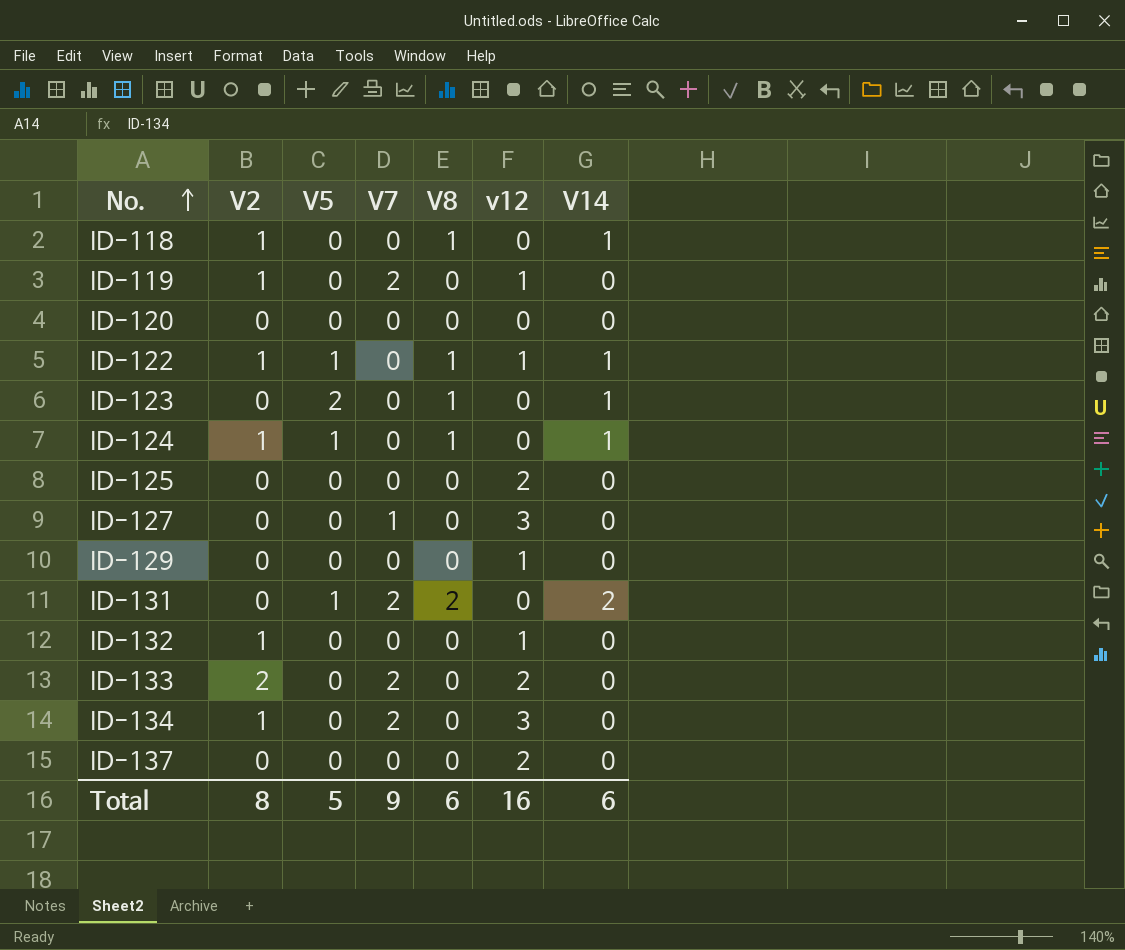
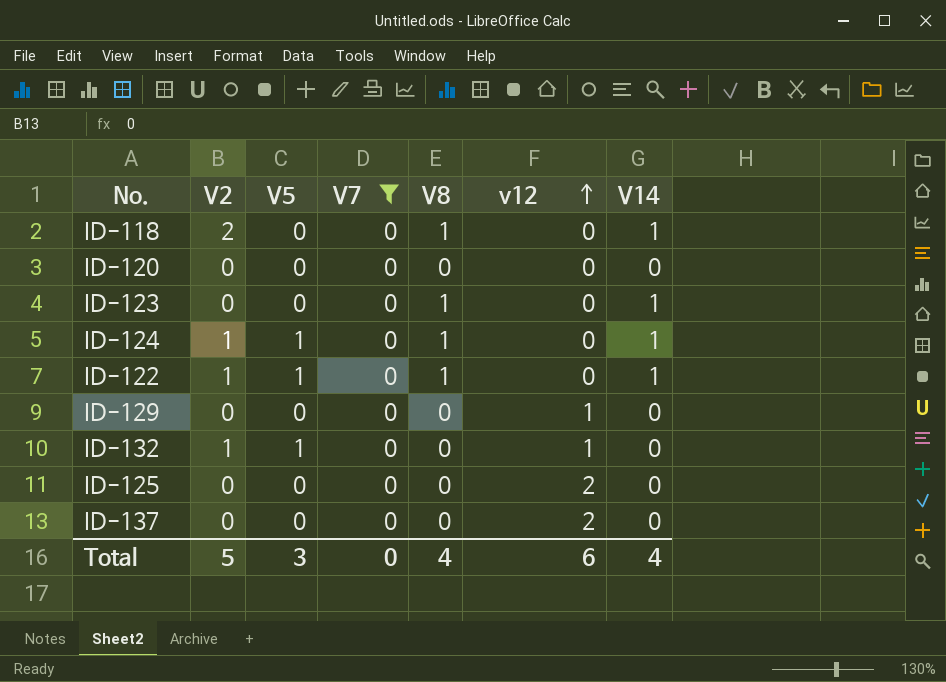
filter: none -> V7 = 0
row order: No. ascending -> v12 ascending
ID-118 | V2: 1 -> 2
ID-123 | V5: 2 -> 0
ID-122 | v12: 1 -> 0
ID-132 | V5: 0 -> 1
Total | V2: 8 -> 5
Total | V5: 5 -> 3
Total | V7: 9 -> 0
Total | V8: 6 -> 4
Total | v12: 16 -> 6
Total | V14: 6 -> 4

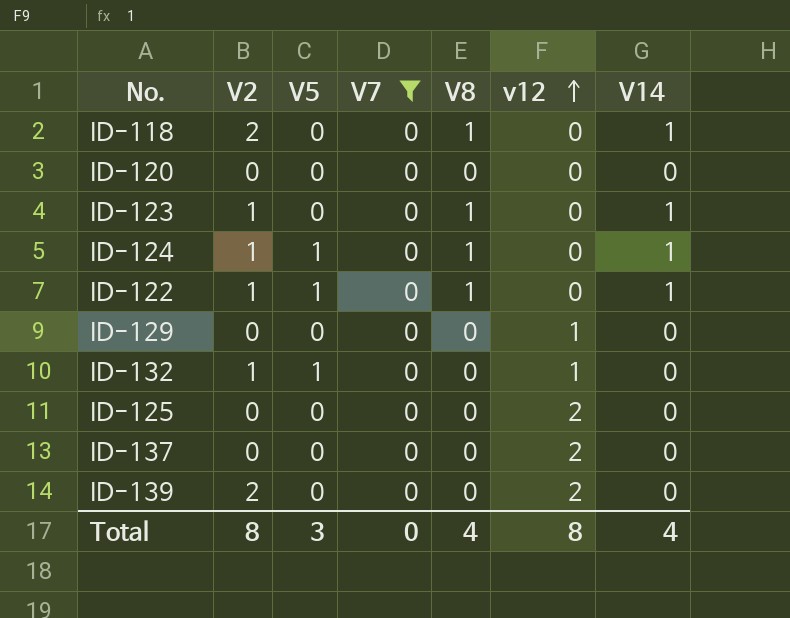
ID-123 | V2: 0 -> 1
row ID-139: none -> 2 | 0 | 0 | 0 | 2 | 0
Total | V2: 5 -> 8
Total | v12: 6 -> 8

